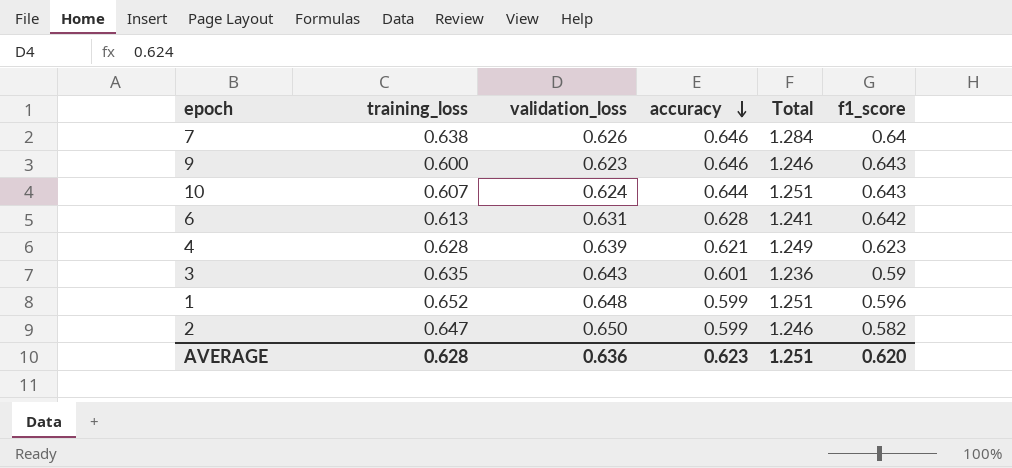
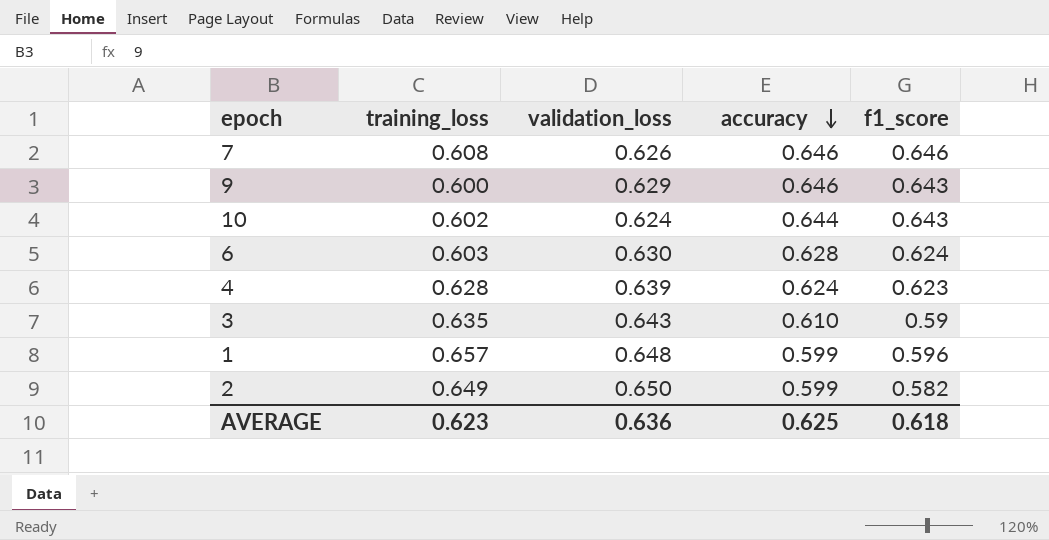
column Total | formula: [training_loss] + [accuracy] -> none
7 | training_loss: 0.638 -> 0.608
7 | f1_score: 0.64 -> 0.646
9 | validation_loss: 0.623 -> 0.629
10 | training_loss: 0.607 -> 0.602
6 | training_loss: 0.613 -> 0.603
6 | validation_loss: 0.631 -> 0.630
6 | f1_score: 0.642 -> 0.624
4 | accuracy: 0.621 -> 0.624
3 | accuracy: 0.601 -> 0.610
1 | training_loss: 0.652 -> 0.657
2 | training_loss: 0.647 -> 0.649
AVERAGE | training_loss: 0.628 -> 0.623
AVERAGE | accuracy: 0.623 -> 0.625
AVERAGE | f1_score: 0.620 -> 0.618

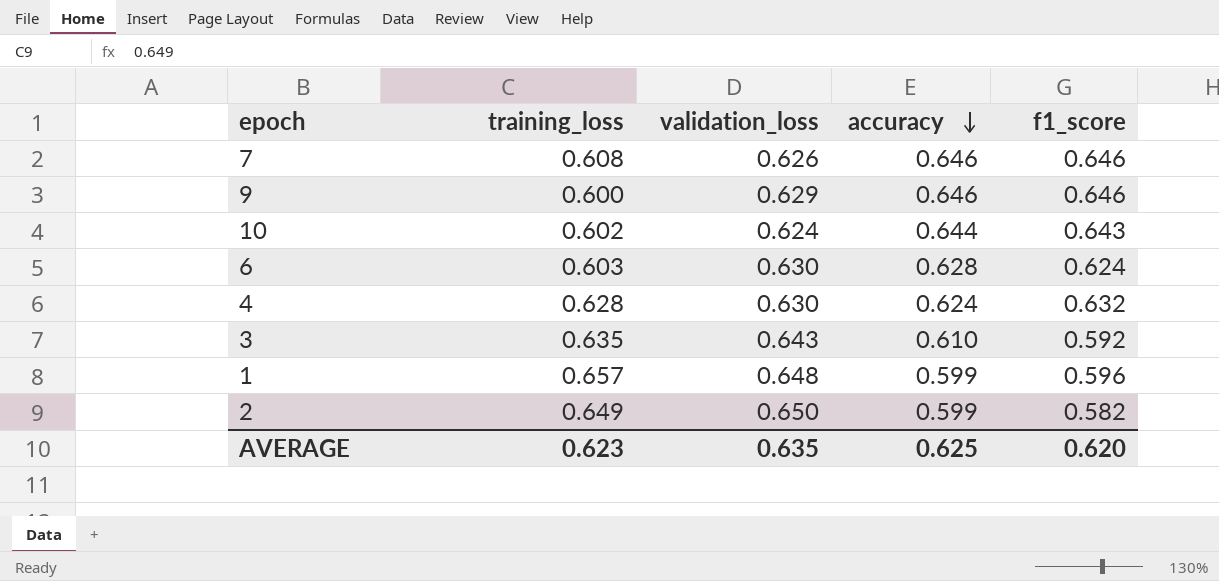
9 | f1_score: 0.643 -> 0.646
4 | validation_loss: 0.639 -> 0.630
4 | f1_score: 0.623 -> 0.632
3 | f1_score: 0.59 -> 0.592
AVERAGE | validation_loss: 0.636 -> 0.635
AVERAGE | f1_score: 0.618 -> 0.620

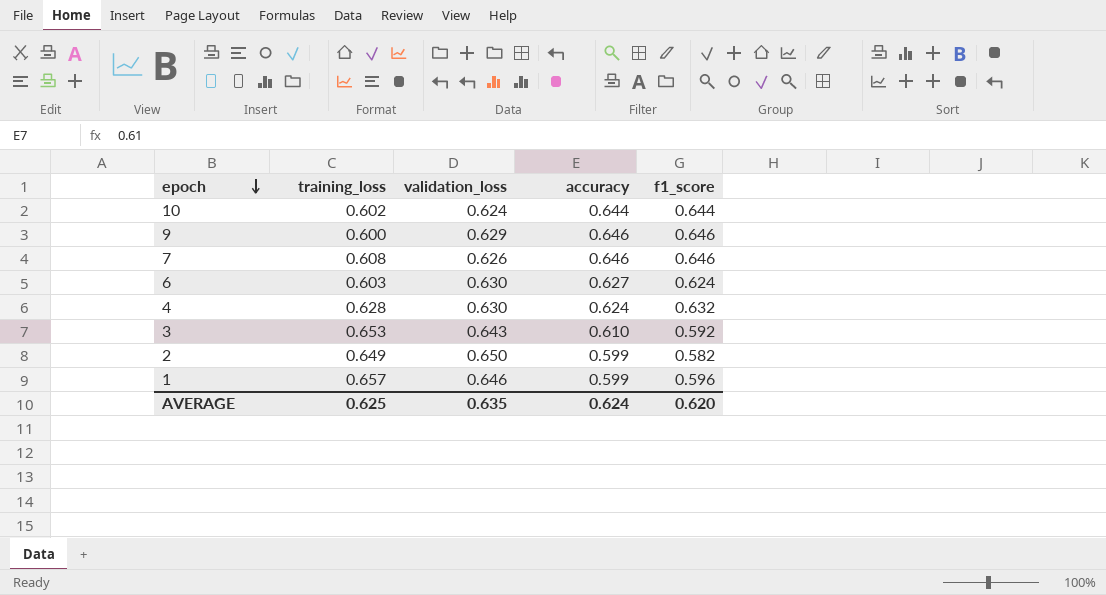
row order: accuracy descending -> epoch descending
10 | f1_score: 0.643 -> 0.644
6 | accuracy: 0.628 -> 0.627
3 | training_loss: 0.635 -> 0.653
1 | validation_loss: 0.648 -> 0.646
AVERAGE | training_loss: 0.623 -> 0.625
AVERAGE | accuracy: 0.625 -> 0.624

